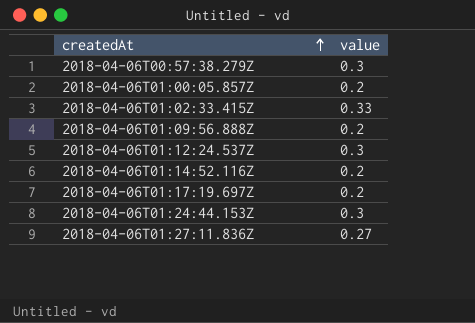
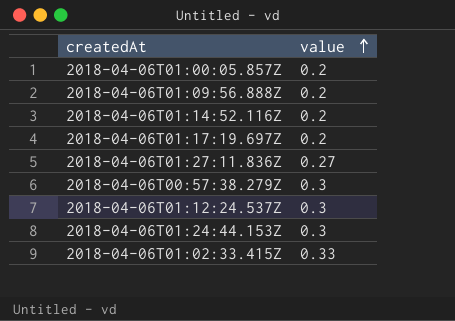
row order: createdAt ascending -> value ascending

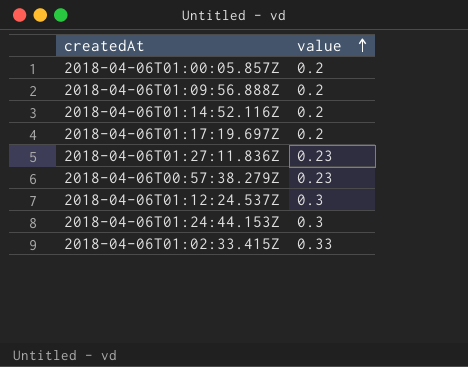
2018-04-06T01:27:11.836Z | value: 0.27 -> 0.23
2018-04-06T00:57:38.279Z | value: 0.3 -> 0.23

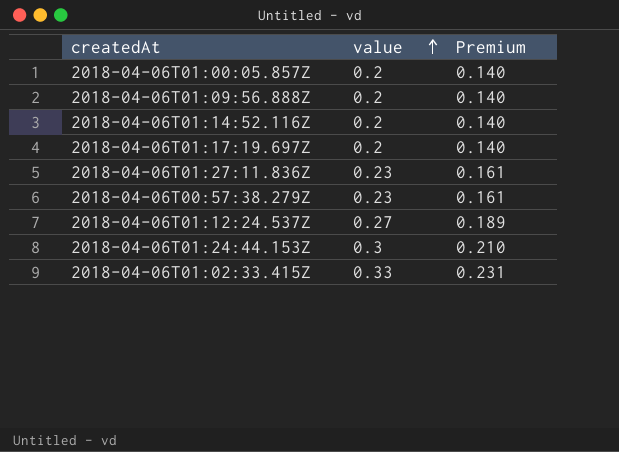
column Premium | formula: none -> [value] * 0.7
2018-04-06T01:12:24.537Z | value: 0.3 -> 0.27

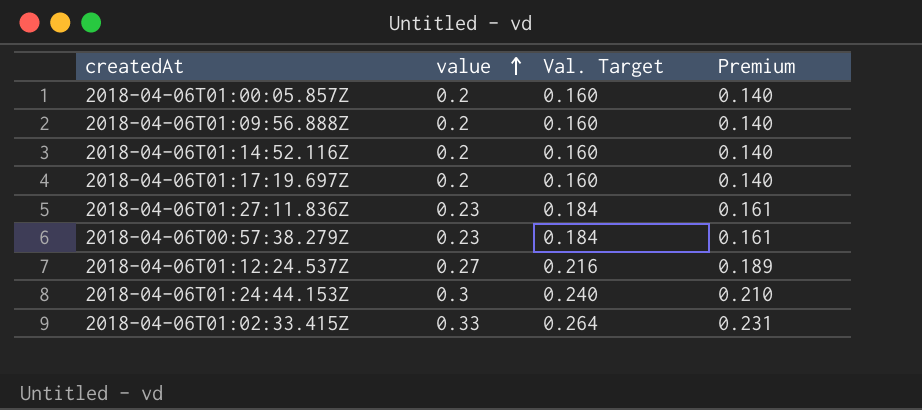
column Val. Target | formula: none -> [value] * 0.8

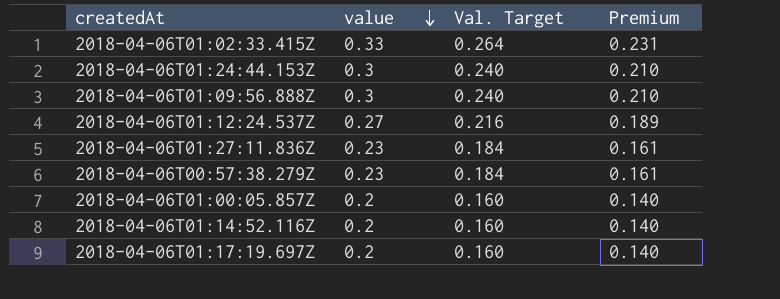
row order: value ascending -> value descending
2018-04-06T01:09:56.888Z | value: 0.2 -> 0.3
2018-04-06T01:09:56.888Z | Val. Target: 0.160 -> 0.240
2018-04-06T01:09:56.888Z | Premium: 0.140 -> 0.210

